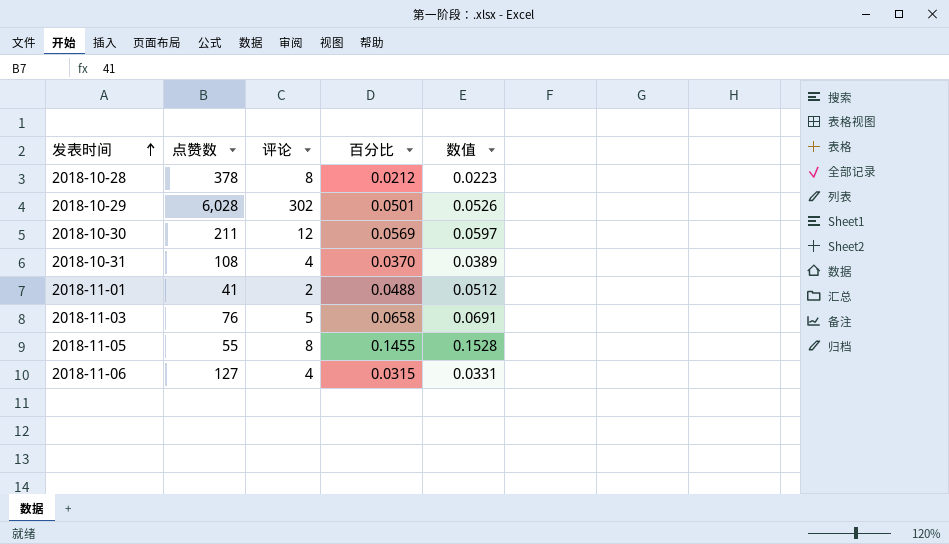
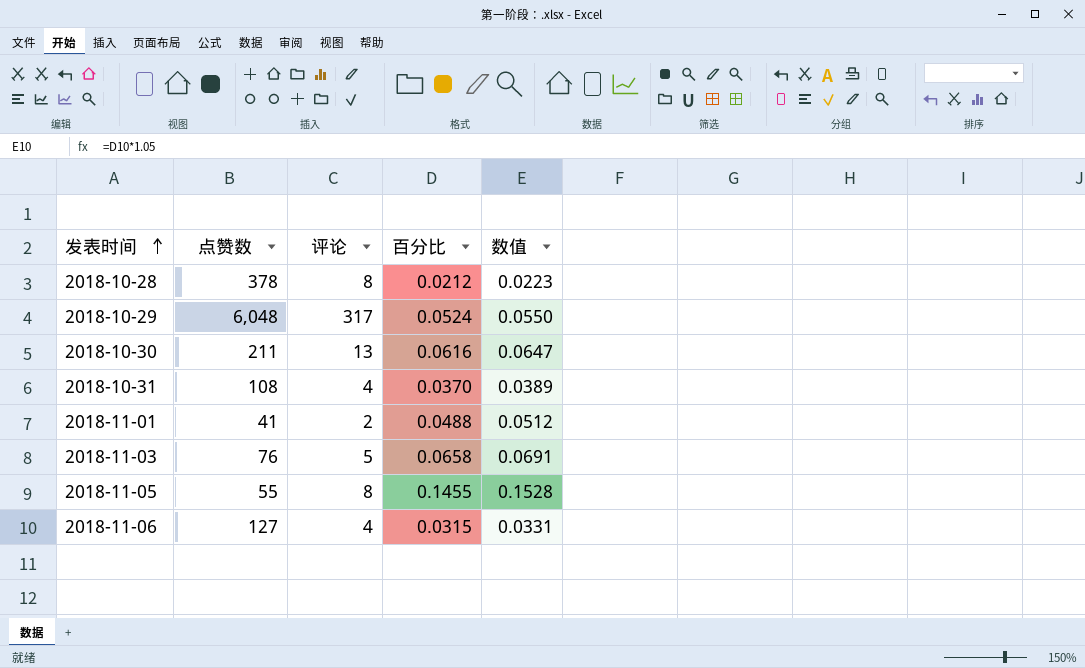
2018-10-29 | 点赞数: 6,028 -> 6,048
2018-10-29 | 评论: 302 -> 317
2018-10-29 | 百分比: 0.0501 -> 0.0524
2018-10-29 | 数值: 0.0526 -> 0.0550
2018-10-30 | 评论: 12 -> 13
2018-10-30 | 百分比: 0.0569 -> 0.0616
2018-10-30 | 数值: 0.0597 -> 0.0647

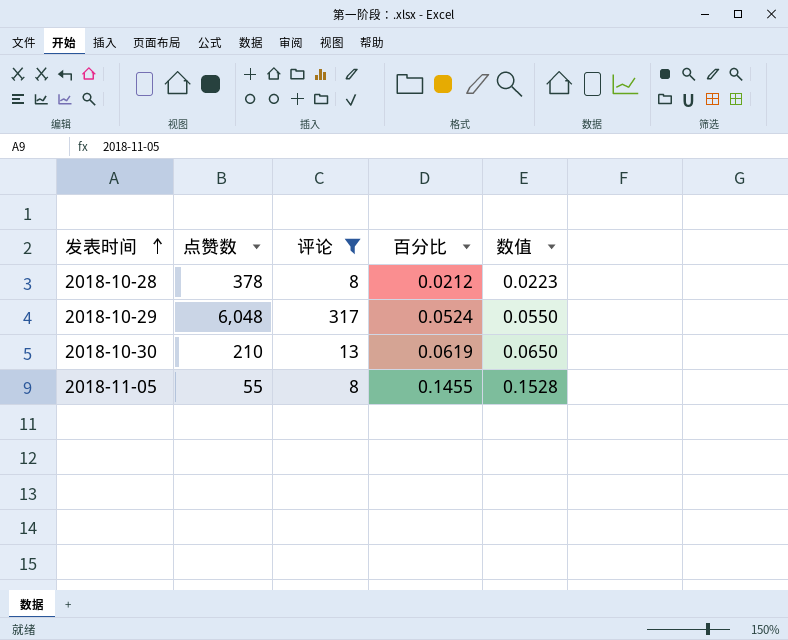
filter: none -> 评论 >= 8
2018-10-30 | 点赞数: 211 -> 210
2018-10-30 | 百分比: 0.0616 -> 0.0619
2018-10-30 | 数值: 0.0647 -> 0.0650

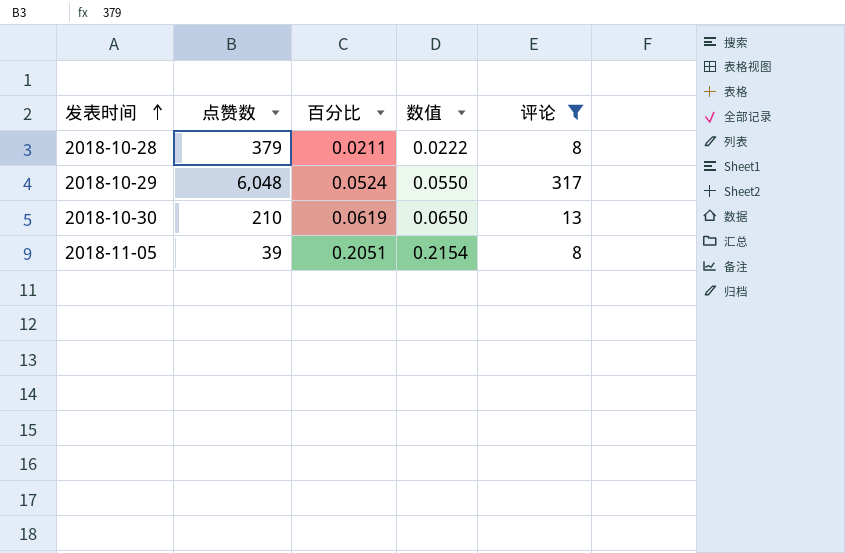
column 评论 | position: 3 -> 5
2018-10-28 | 点赞数: 378 -> 379
2018-10-28 | 百分比: 0.0212 -> 0.0211
2018-10-28 | 数值: 0.0223 -> 0.0222
2018-11-05 | 点赞数: 55 -> 39
2018-11-05 | 百分比: 0.1455 -> 0.2051
2018-11-05 | 数值: 0.1528 -> 0.2154

